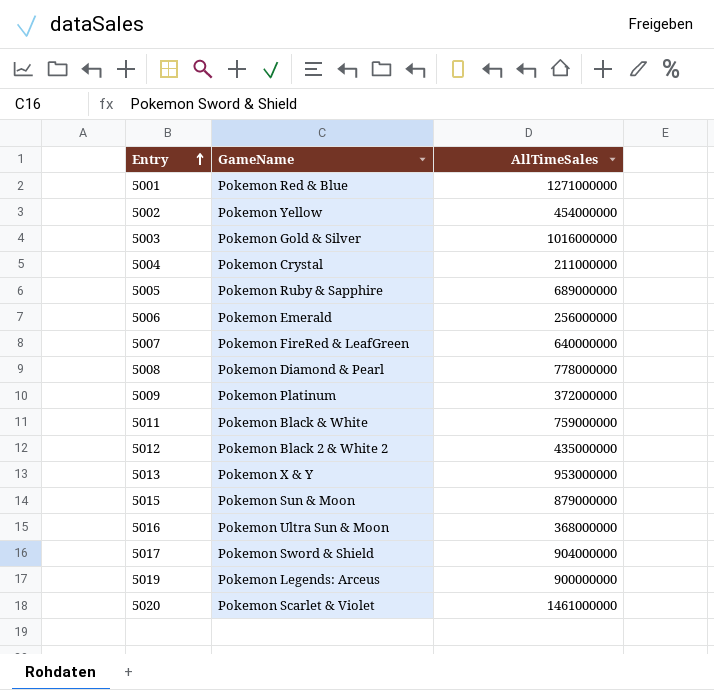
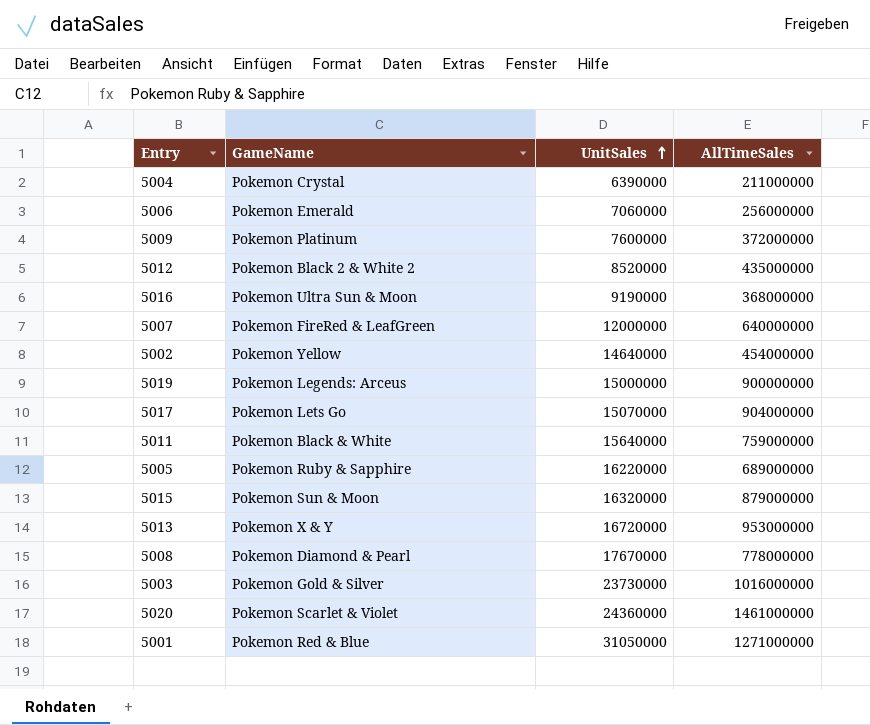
row order: Entry ascending -> UnitSales ascending
column UnitSales | position: none -> 3
5017 | GameName: Pokemon Sword & Shield -> Pokemon Lets Go

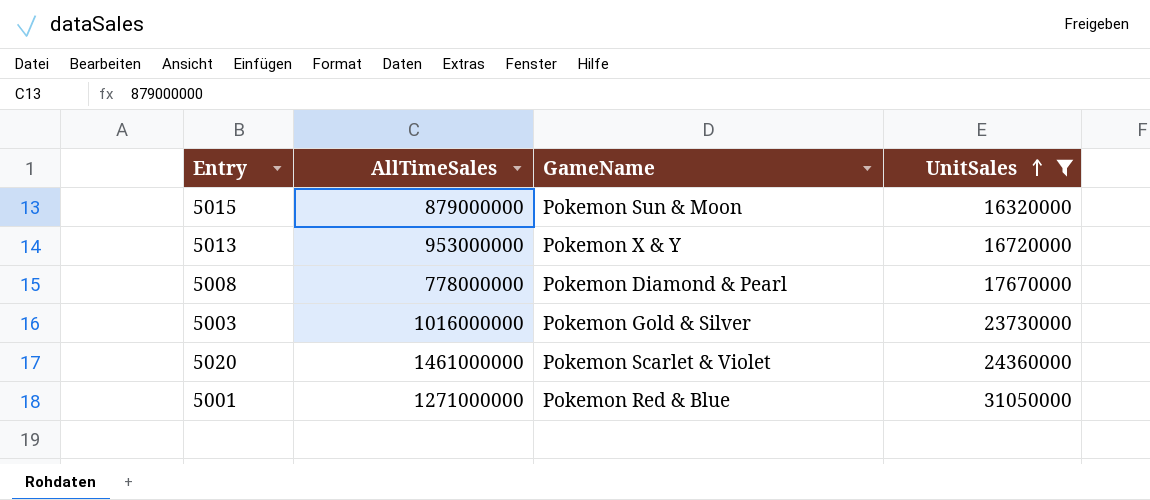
filter: none -> UnitSales >= 16320000
column AllTimeSales | position: 4 -> 2

